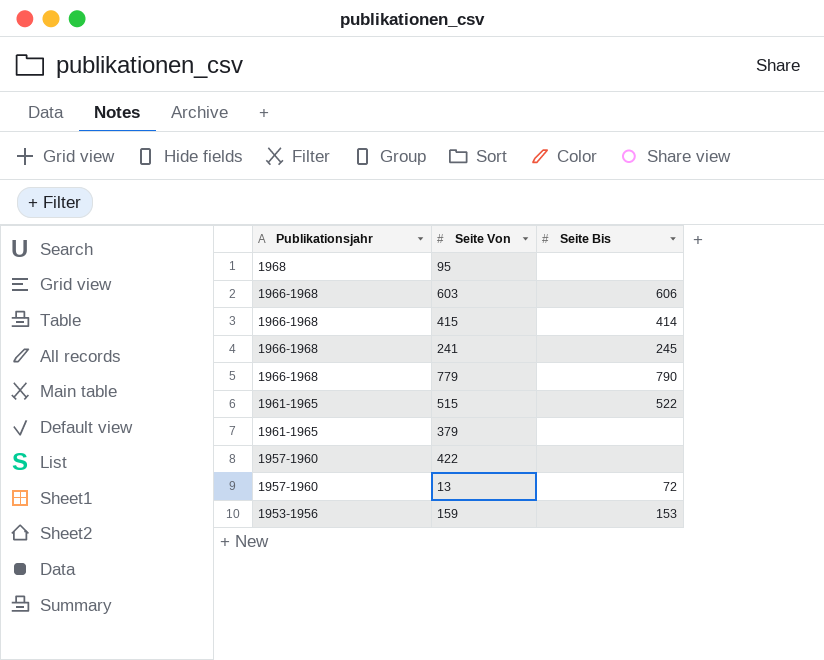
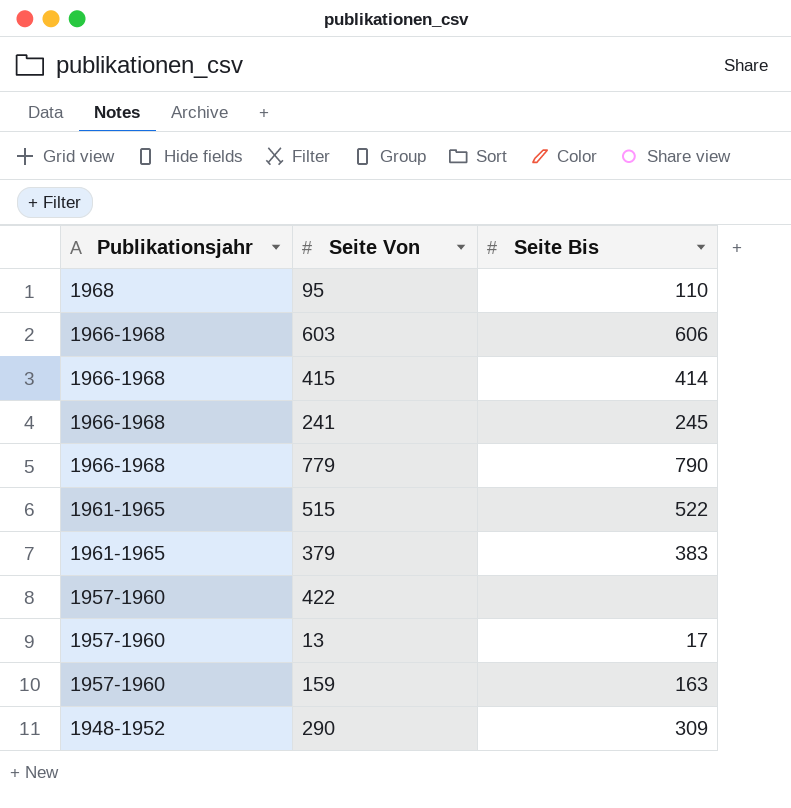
95 | Seite Bis: none -> 110
379 | Seite Bis: none -> 383
13 | Seite Bis: 72 -> 17
159 | Publikationsjahr: 1953-1956 -> 1957-1960
159 | Seite Bis: 153 -> 163
row 290: none -> 1948-1952 | 309

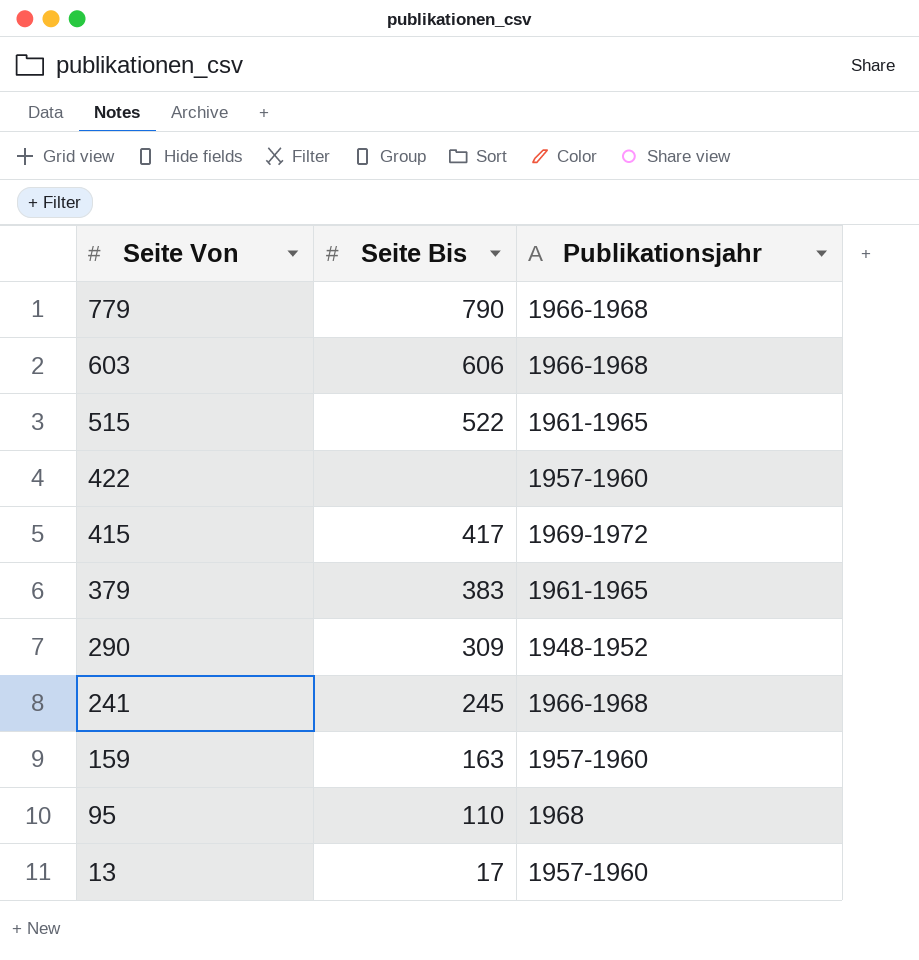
row order: Publikationsjahr descending -> Seite Von descending
column Publikationsjahr | position: 1 -> 3
415 | Seite Bis: 414 -> 417
415 | Publikationsjahr: 1966-1968 -> 1969-1972

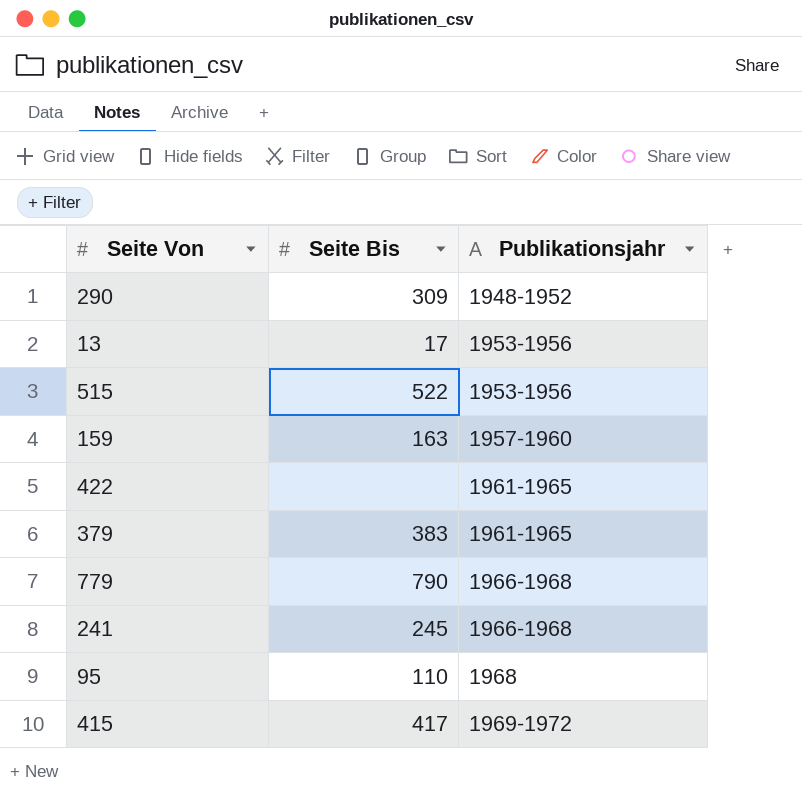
row order: Seite Von descending -> Publikationsjahr ascending
row 603: 606 | 1966-1968 -> none
13 | Publikationsjahr: 1957-1960 -> 1953-1956
515 | Publikationsjahr: 1961-1965 -> 1953-1956
422 | Publikationsjahr: 1957-1960 -> 1961-1965

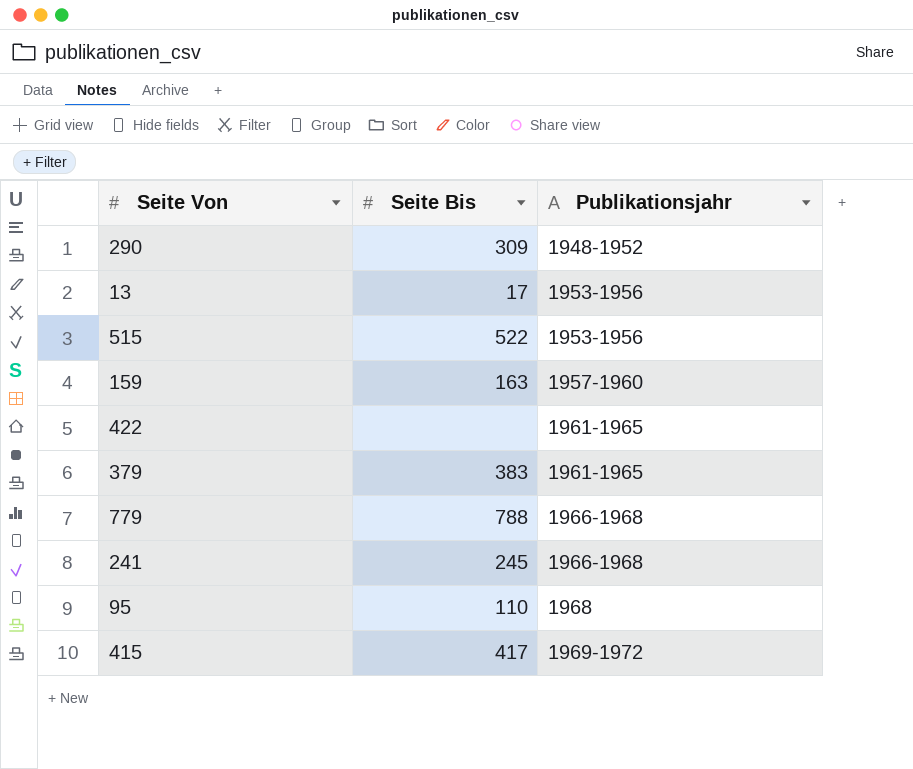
779 | Seite Bis: 790 -> 788

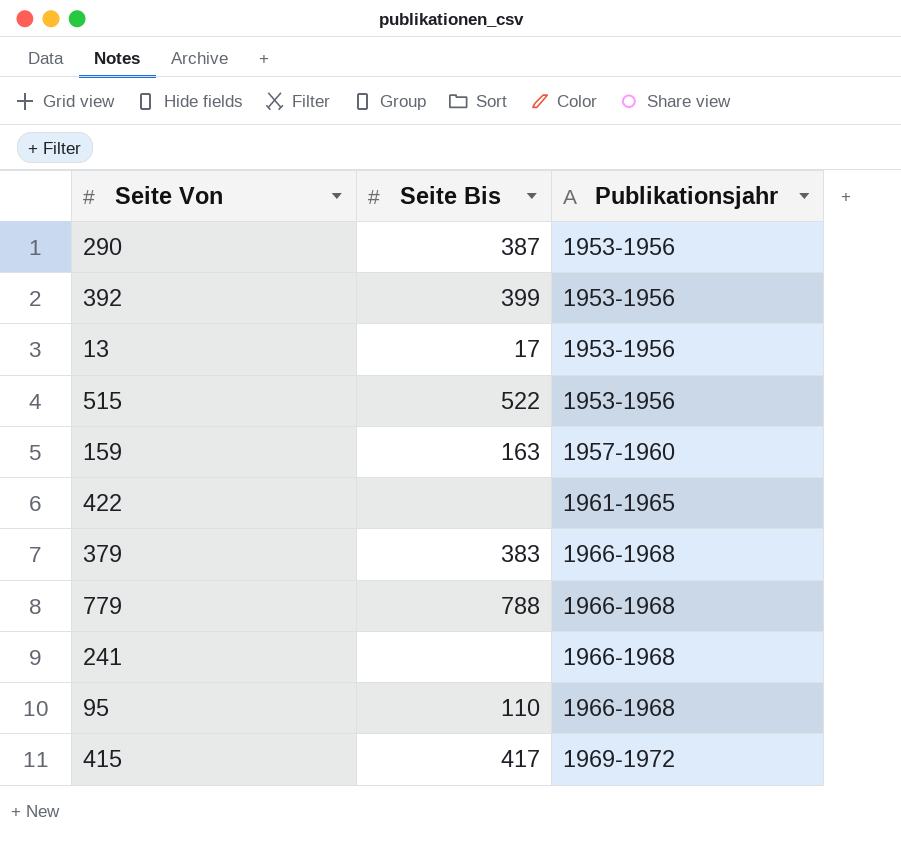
290 | Seite Bis: 309 -> 387
290 | Publikationsjahr: 1948-1952 -> 1953-1956
row 392: none -> 399 | 1953-1956
379 | Publikationsjahr: 1961-1965 -> 1966-1968
241 | Seite Bis: 245 -> none
95 | Publikationsjahr: 1968 -> 1966-1968

